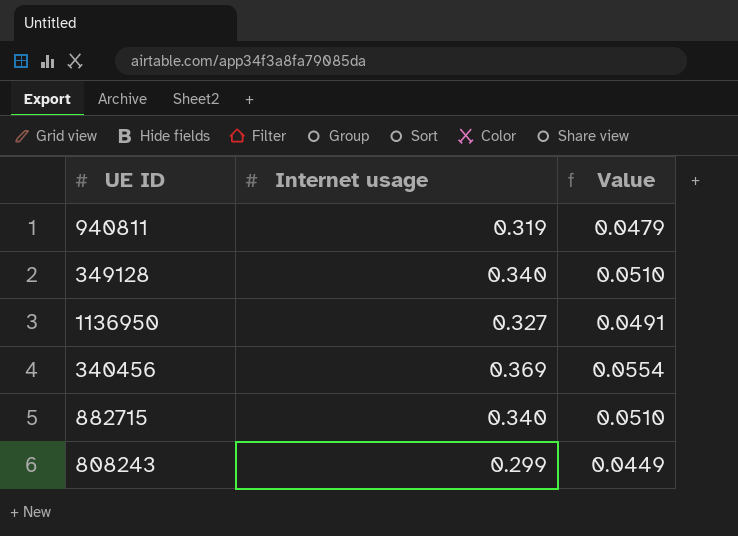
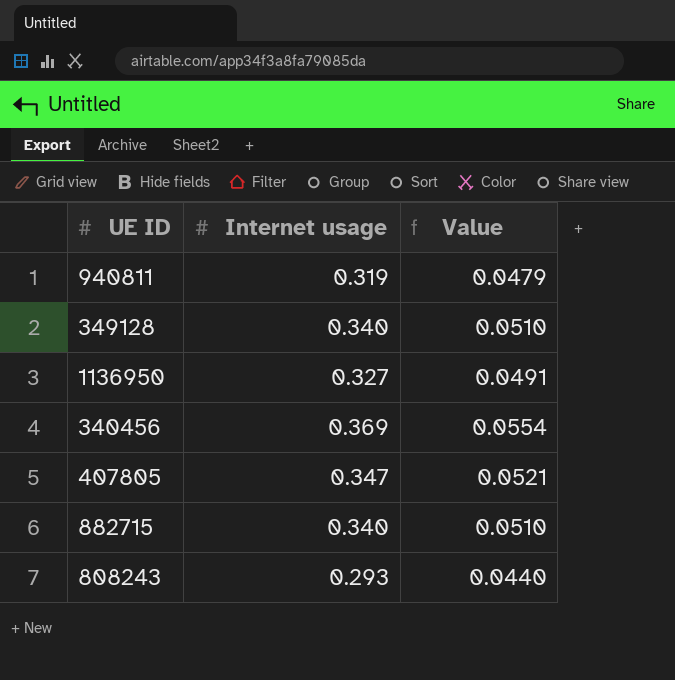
row 407805: none -> 0.347 | 0.0521
808243 | Internet usage: 0.299 -> 0.293
808243 | Value: 0.0449 -> 0.0440

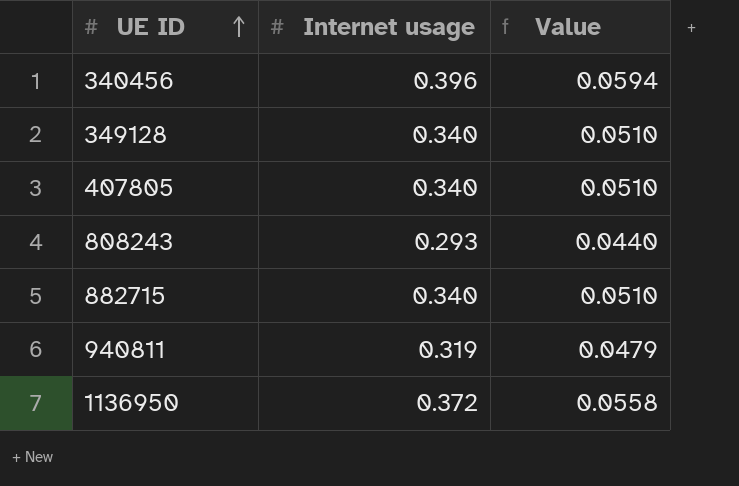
row order: none -> UE ID ascending
340456 | Internet usage: 0.369 -> 0.396
340456 | Value: 0.0554 -> 0.0594
407805 | Internet usage: 0.347 -> 0.340
407805 | Value: 0.0521 -> 0.0510
1136950 | Internet usage: 0.327 -> 0.372
1136950 | Value: 0.0491 -> 0.0558

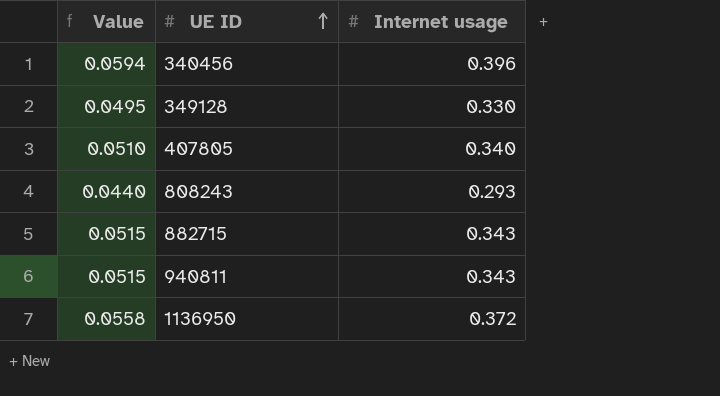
column Value | position: 3 -> 1
349128 | Value: 0.0510 -> 0.0495
349128 | Internet usage: 0.340 -> 0.330
882715 | Value: 0.0510 -> 0.0515
882715 | Internet usage: 0.340 -> 0.343
940811 | Value: 0.0479 -> 0.0515
940811 | Internet usage: 0.319 -> 0.343

